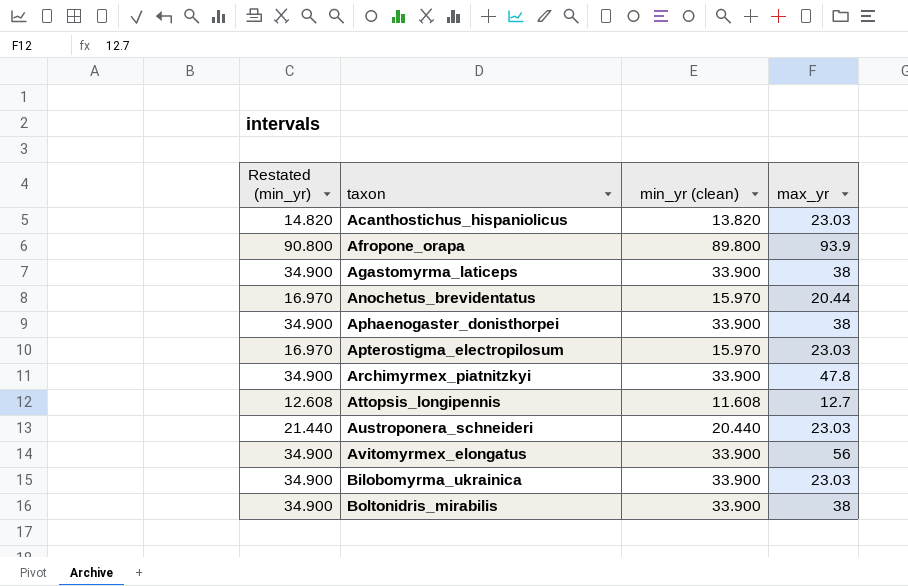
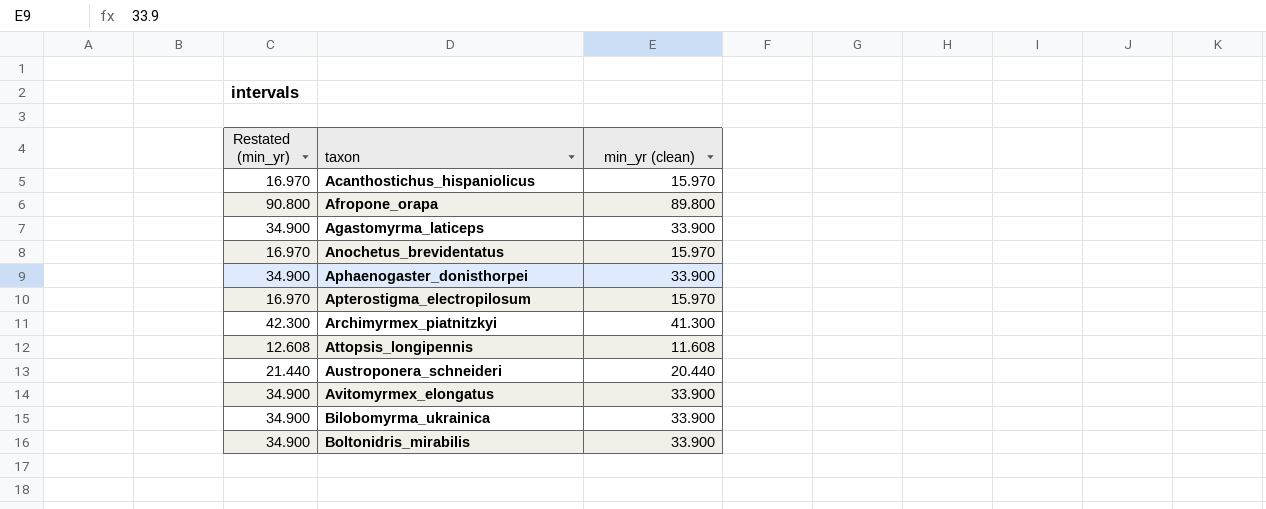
column max_yr | position: 4 -> none
Acanthostichus_hispaniolicus | Restated (min_yr): 14.820 -> 16.970
Acanthostichus_hispaniolicus | min_yr (clean): 13.820 -> 15.970
Archimyrmex_piatnitzkyi | Restated (min_yr): 34.900 -> 42.300
Archimyrmex_piatnitzkyi | min_yr (clean): 33.900 -> 41.300

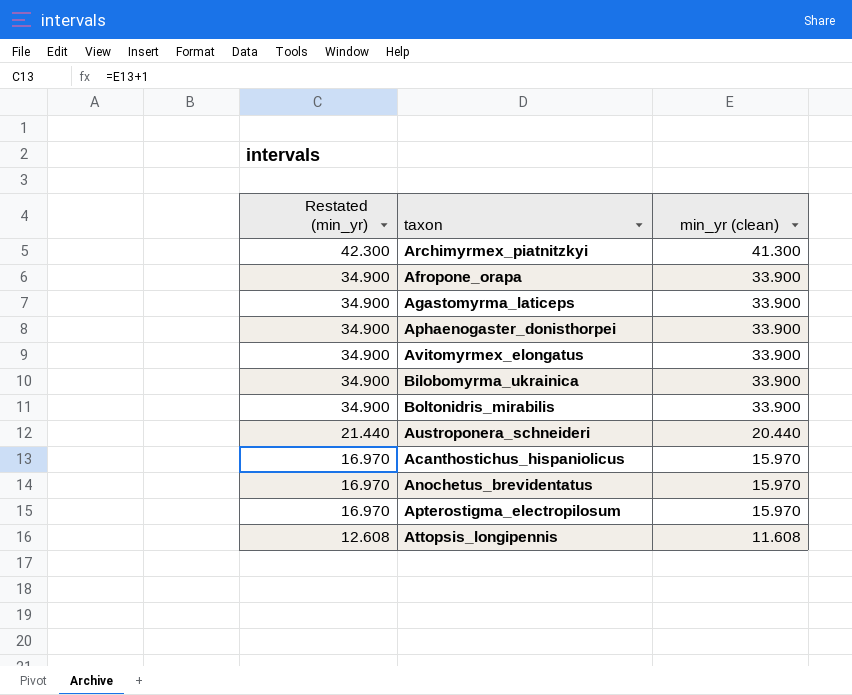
row order: taxon ascending -> Restated (min_yr) descending
Afropone_orapa | Restated (min_yr): 90.800 -> 34.900
Afropone_orapa | min_yr (clean): 89.800 -> 33.900

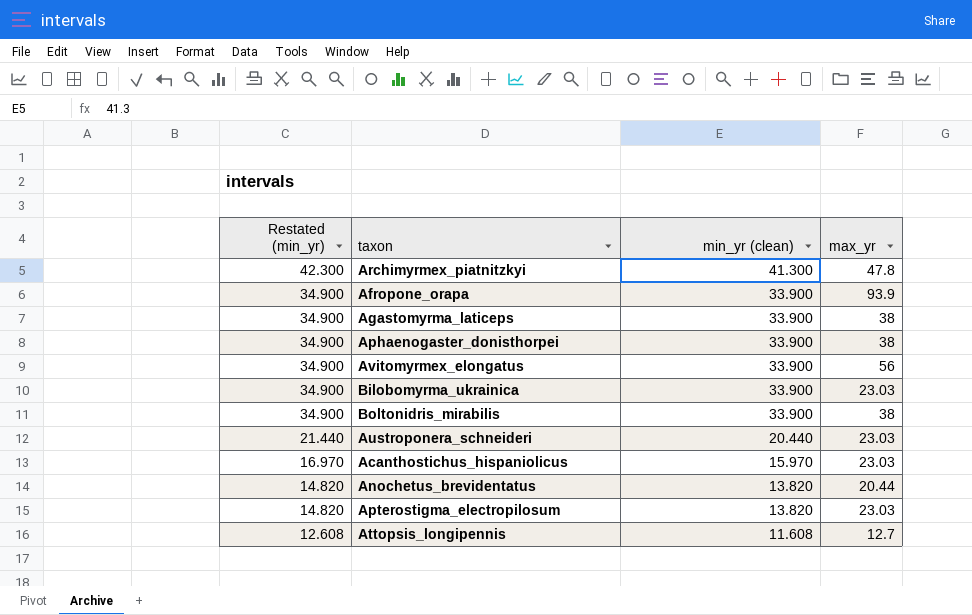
column max_yr | position: none -> 4
Anochetus_brevidentatus | Restated (min_yr): 16.970 -> 14.820
Anochetus_brevidentatus | min_yr (clean): 15.970 -> 13.820
Apterostigma_electropilosum | Restated (min_yr): 16.970 -> 14.820
Apterostigma_electropilosum | min_yr (clean): 15.970 -> 13.820

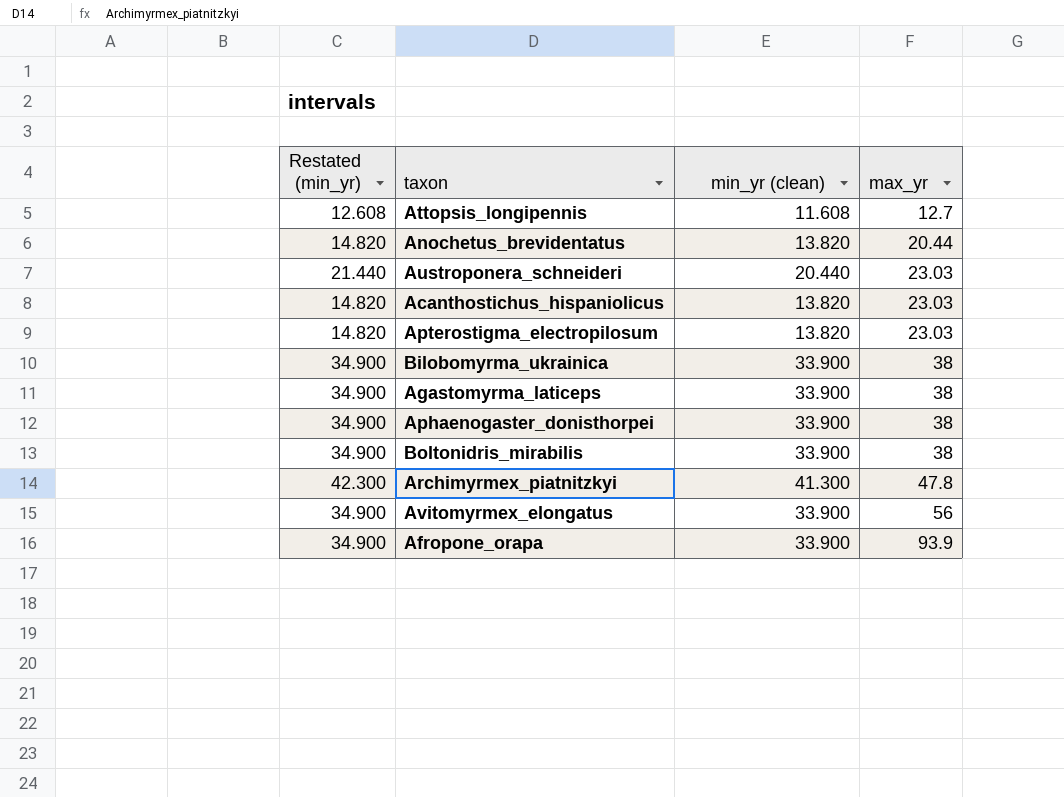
row order: Restated (min_yr) descending -> max_yr ascending
Acanthostichus_hispaniolicus | Restated (min_yr): 16.970 -> 14.820
Acanthostichus_hispaniolicus | min_yr (clean): 15.970 -> 13.820
Bilobomyrma_ukrainica | max_yr: 23.03 -> 38

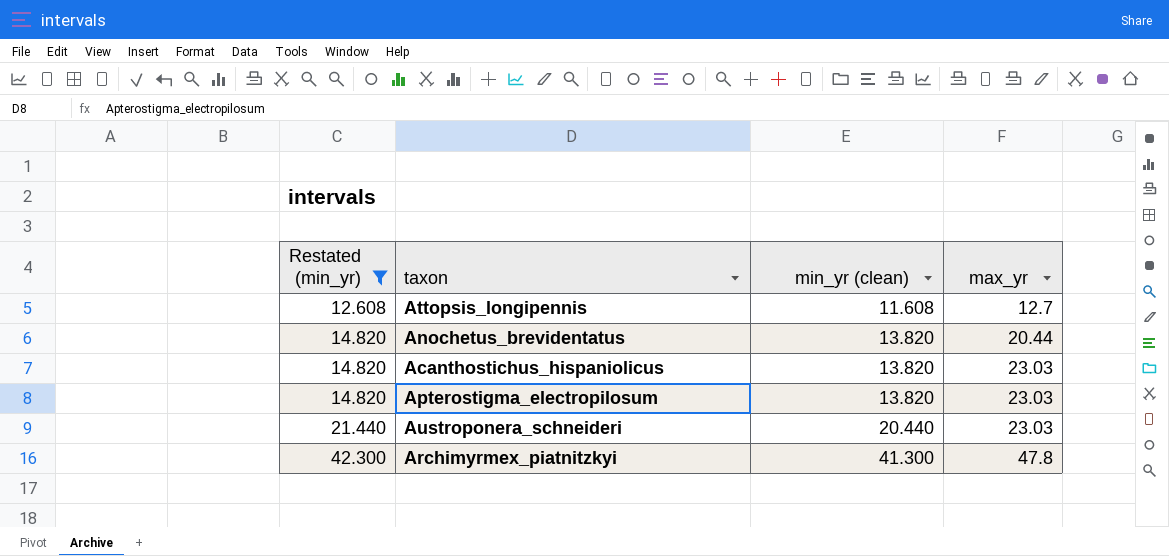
filter: none -> Restated (min_yr) != 34.900
row order: max_yr ascending -> Restated (min_yr) ascending

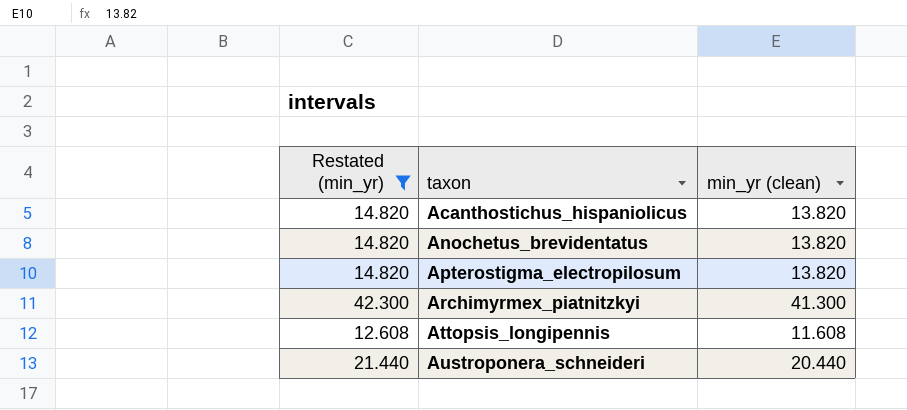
row order: Restated (min_yr) ascending -> taxon ascending
column max_yr | position: 4 -> none

